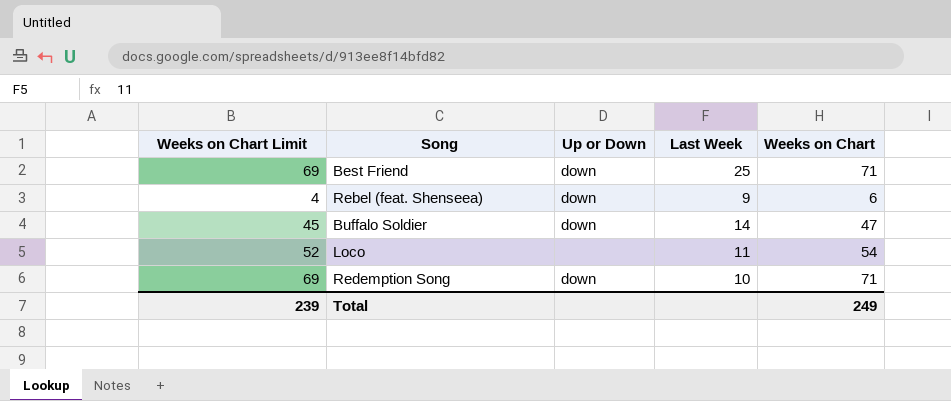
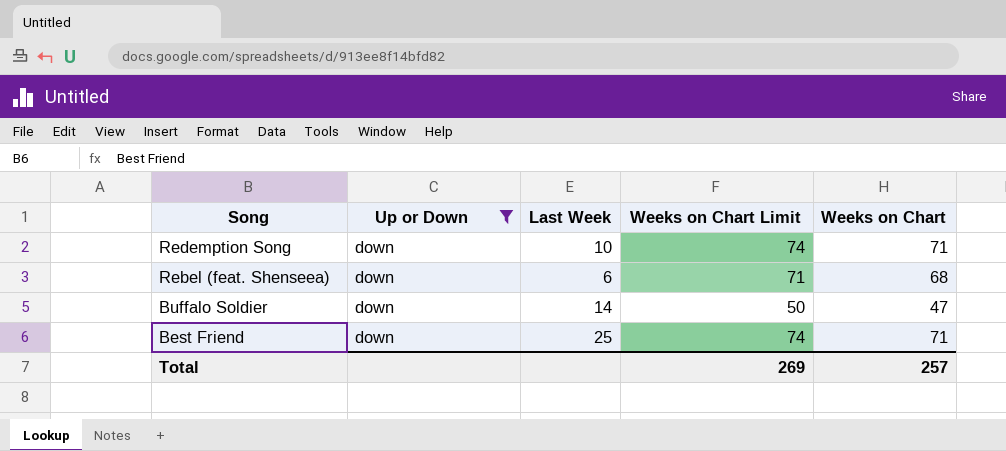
filter: none -> Up or Down = down
row order: none -> Song descending
column Weeks on Chart Limit | formula: [Weeks on Chart] - 2 -> [Weeks on Chart] + 3
column Weeks on Chart Limit | position: 1 -> 4
Rebel (feat. Shenseea) | Last Week: 9 -> 6
Rebel (feat. Shenseea) | Weeks on Chart: 6 -> 68
Total | Weeks on Chart Limit: 239 -> 269
Total | Weeks on Chart: 249 -> 257

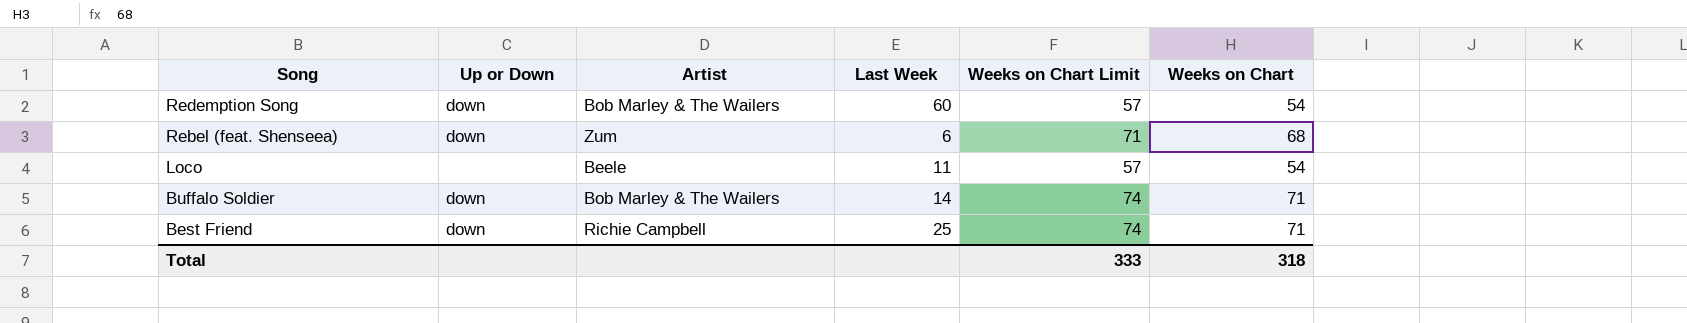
filter: Up or Down = down -> none
column Artist | position: none -> 3
Redemption Song | Last Week: 10 -> 60
Redemption Song | Weeks on Chart Limit: 74 -> 57
Redemption Song | Weeks on Chart: 71 -> 54
Buffalo Soldier | Weeks on Chart Limit: 50 -> 74
Buffalo Soldier | Weeks on Chart: 47 -> 71
Total | Weeks on Chart Limit: 269 -> 333
Total | Weeks on Chart: 257 -> 318

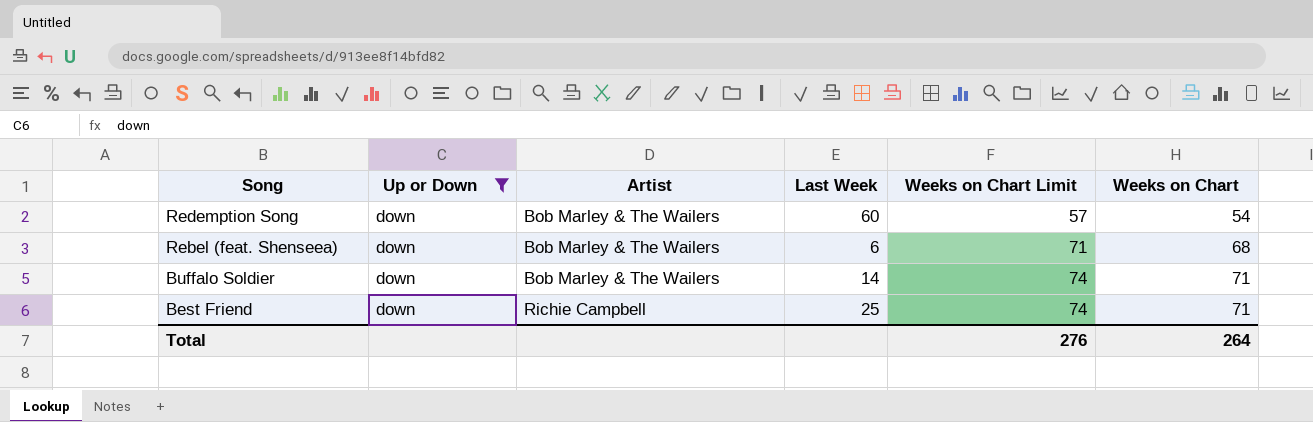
filter: none -> Up or Down = down
Rebel (feat. Shenseea) | Artist: Zum -> Bob Marley & The Wailers
Total | Weeks on Chart Limit: 333 -> 276
Total | Weeks on Chart: 318 -> 264

